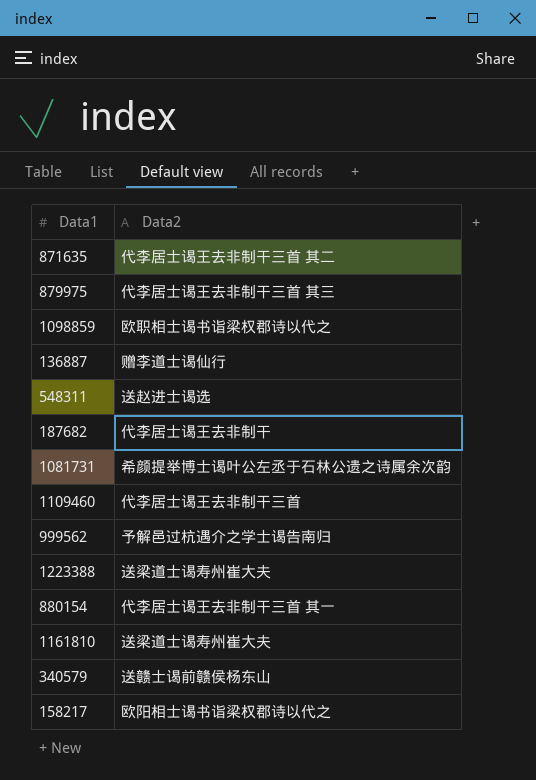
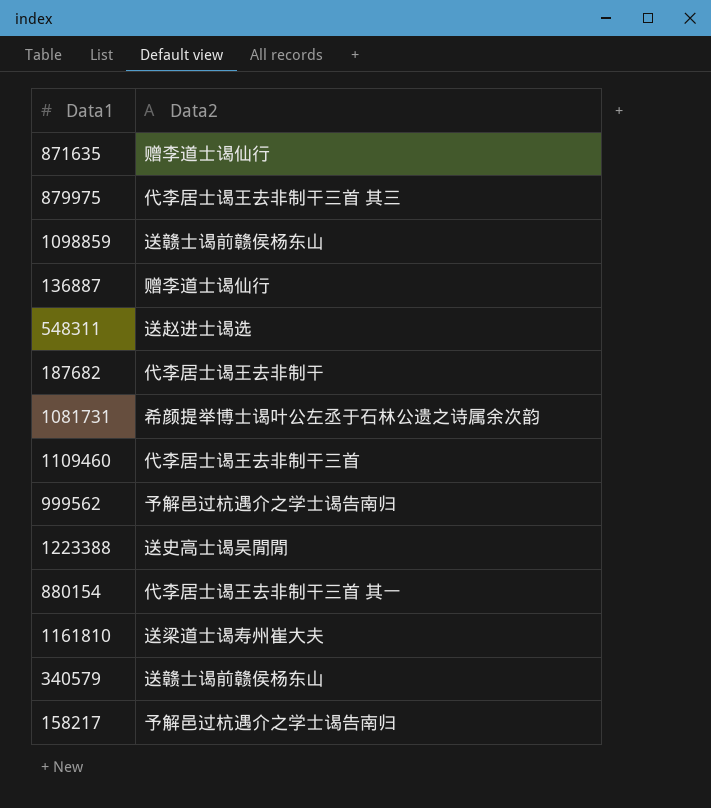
871635 | Data2: 代李居士谒王去非制干三首 其二 -> 赠李道士谒仙行
1098859 | Data2: 欧职相士谒书诣梁权郡诗以代之 -> 送赣士谒前赣侯杨东山
1223388 | Data2: 送梁道士谒寿州崔大夫 -> 送史高士谒吴閒閒
158217 | Data2: 欧阳相士谒书诣梁权郡诗以代之 -> 予解邑过杭遇介之学士谒告南归

